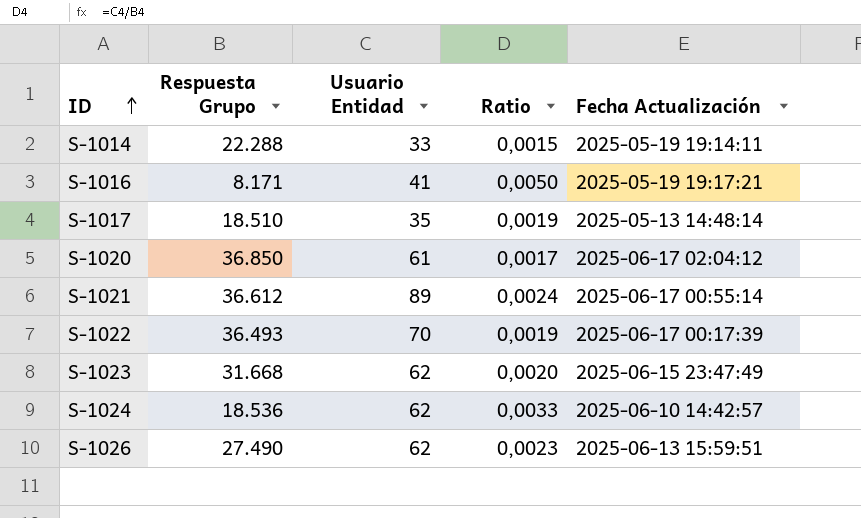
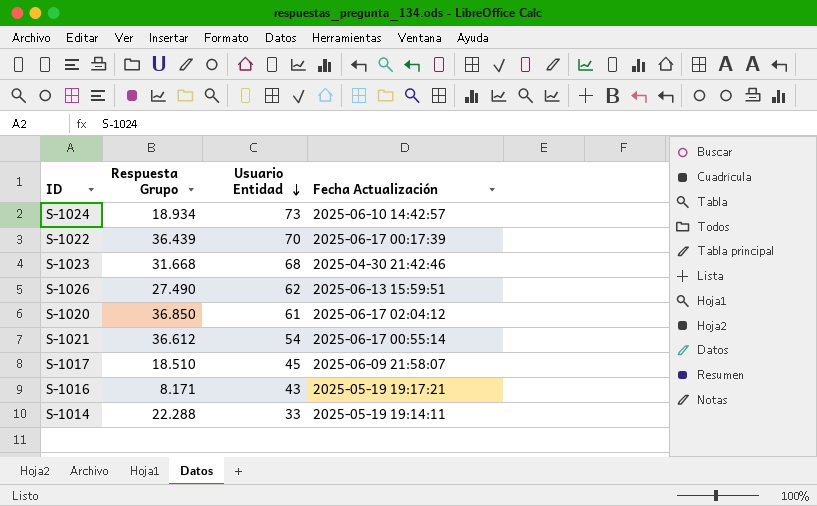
row order: ID ascending -> Usuario Entidad descending
column Ratio | formula: [Usuario Entidad] / [Respuesta Grupo] -> none
S-1024 | Respuesta Grupo: 18.536 -> 18.934
S-1024 | Usuario Entidad: 62 -> 73
S-1022 | Respuesta Grupo: 36.493 -> 36.439
S-1023 | Usuario Entidad: 62 -> 68
S-1023 | Fecha Actualización: 2025-06-15 23:47:49 -> 2025-04-30 21:42:46
S-1021 | Usuario Entidad: 89 -> 54
S-1017 | Usuario Entidad: 35 -> 45
S-1017 | Fecha Actualización: 2025-05-13 14:48:14 -> 2025-06-09 21:58:07
S-1016 | Usuario Entidad: 41 -> 43

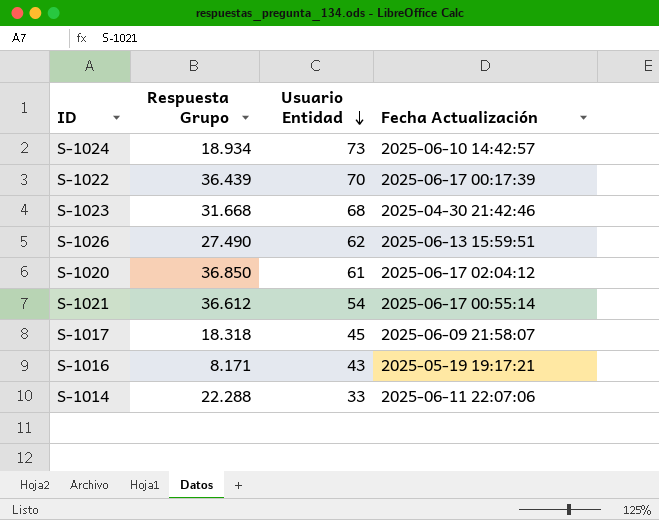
S-1017 | Respuesta Grupo: 18.510 -> 18.318
S-1014 | Fecha Actualización: 2025-05-19 19:14:11 -> 2025-06-11 22:07:06

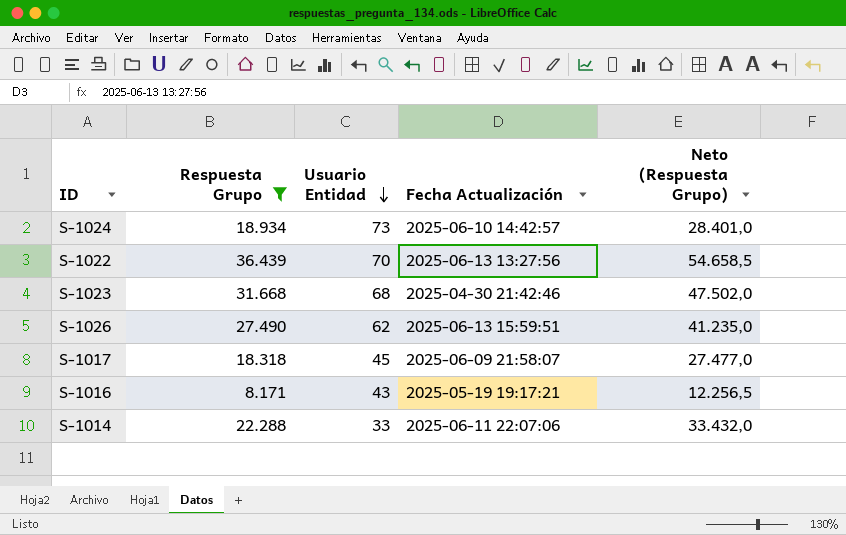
filter: none -> Respuesta Grupo <= 36.439
column Neto (Respuesta Grupo) | formula: none -> [Respuesta Grupo] * 1,5
S-1022 | Fecha Actualización: 2025-06-17 00:17:39 -> 2025-06-13 13:27:56

